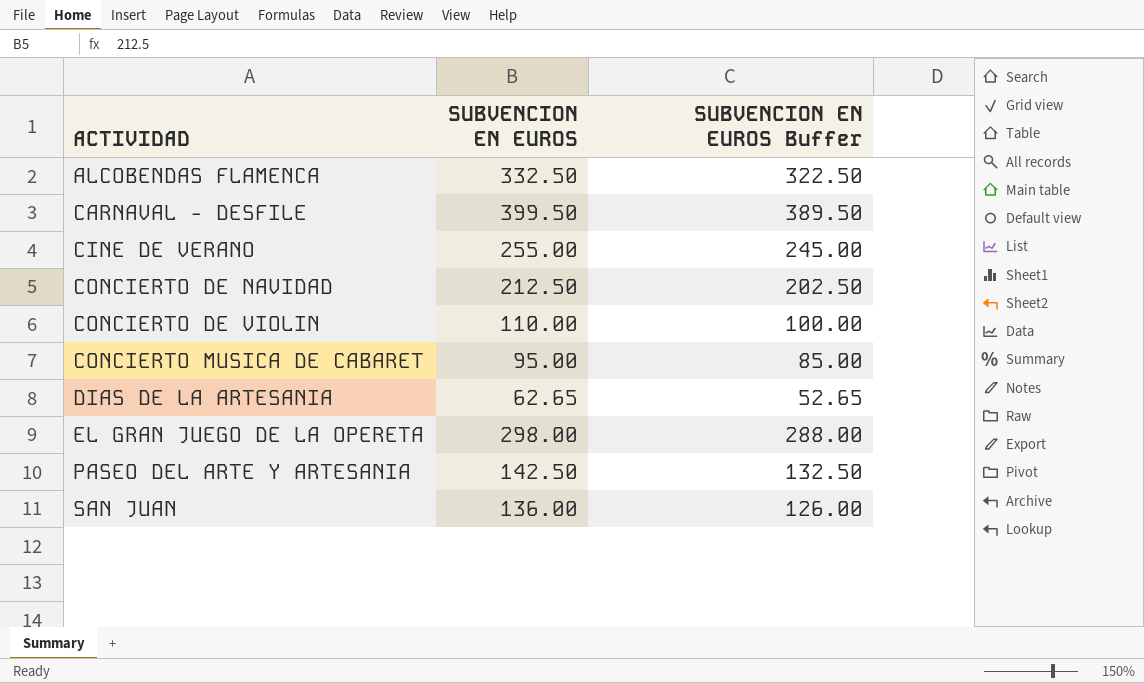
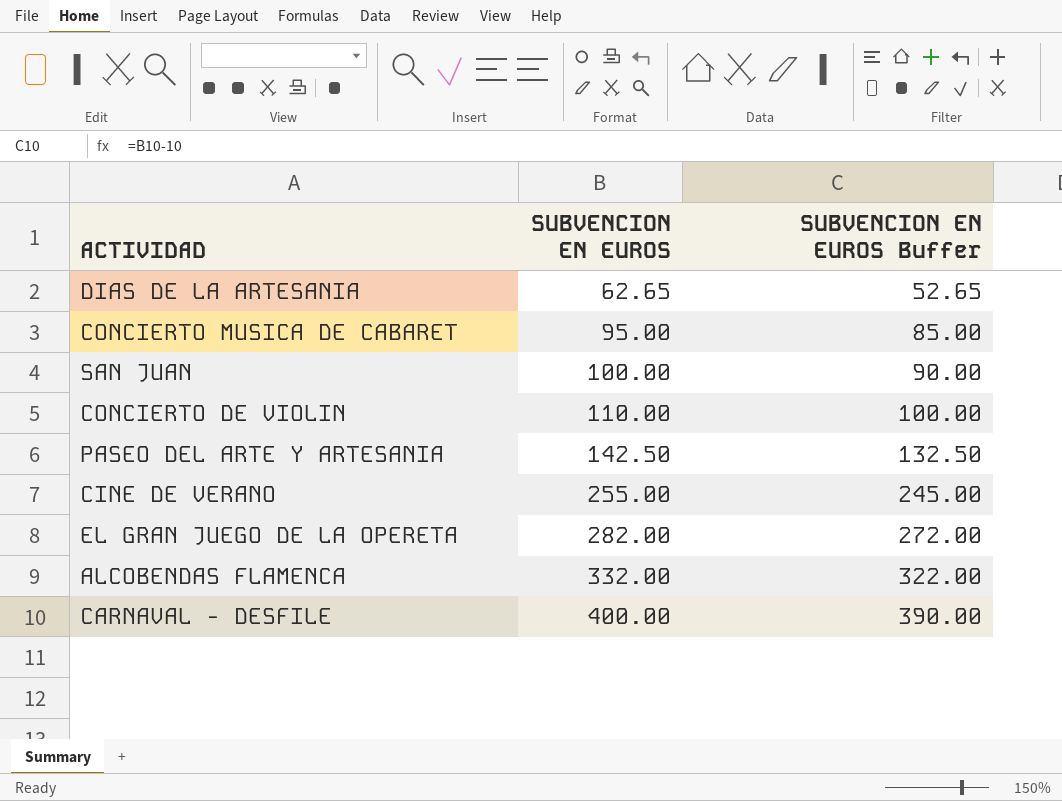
row order: ACTIVIDAD ascending -> SUBVENCION EN EUROS ascending
row CONCIERTO DE NAVIDAD: 212.50 | 202.50 -> none
SAN JUAN | SUBVENCION EN EUROS: 136.00 -> 100.00
SAN JUAN | SUBVENCION EN EUROS Buffer: 126.00 -> 90.00
EL GRAN JUEGO DE LA OPERETA | SUBVENCION EN EUROS: 298.00 -> 282.00
EL GRAN JUEGO DE LA OPERETA | SUBVENCION EN EUROS Buffer: 288.00 -> 272.00
ALCOBENDAS FLAMENCA | SUBVENCION EN EUROS: 332.50 -> 332.00
ALCOBENDAS FLAMENCA | SUBVENCION EN EUROS Buffer: 322.50 -> 322.00
CARNAVAL - DESFILE | SUBVENCION EN EUROS: 399.50 -> 400.00
CARNAVAL - DESFILE | SUBVENCION EN EUROS Buffer: 389.50 -> 390.00

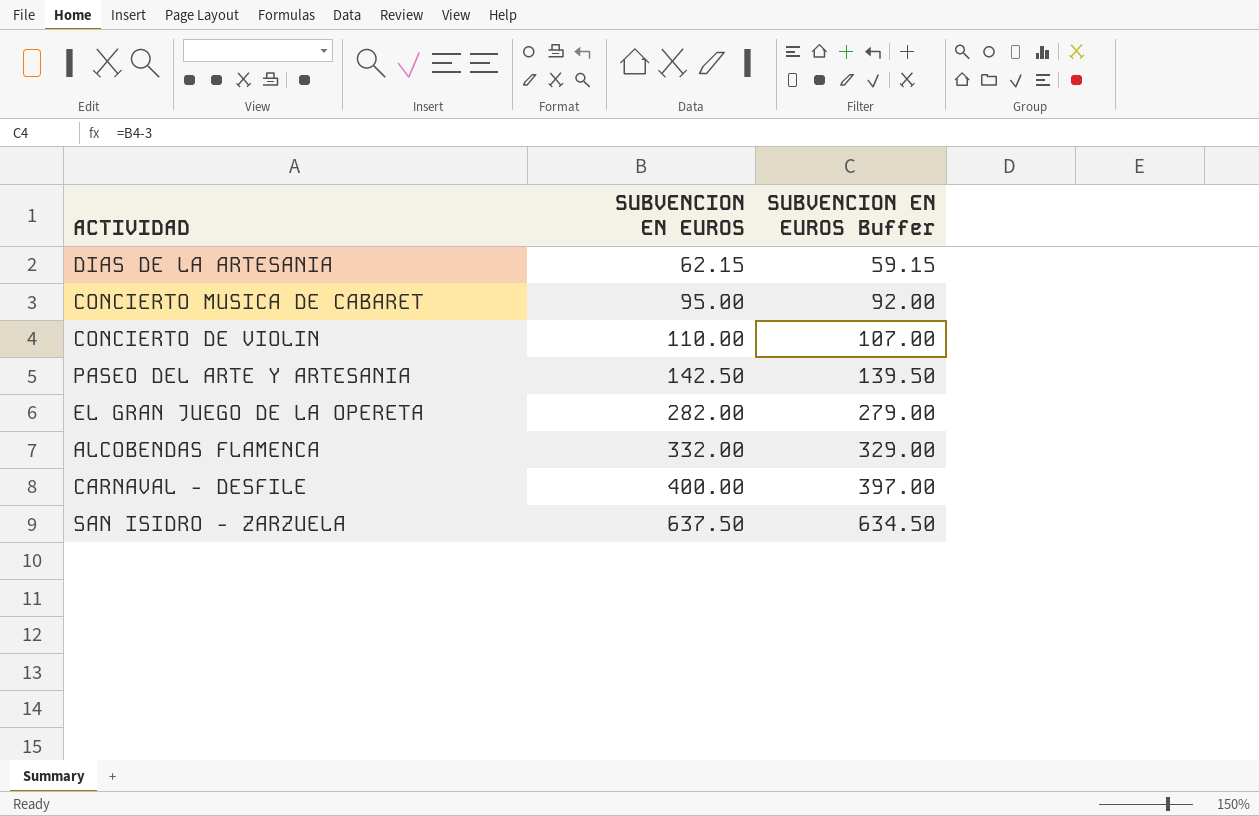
column SUBVENCION EN EUROS Buffer | formula: [SUBVENCION EN EUROS] - 10 -> [SUBVENCION EN EUROS] - 3
row SAN JUAN: 100.00 | 90.00 -> none
row CINE DE VERANO: 255.00 | 245.00 -> none
DIAS DE LA ARTESANIA | SUBVENCION EN EUROS: 62.65 -> 62.15
row SAN ISIDRO - ZARZUELA: none -> 637.50 | 634.50

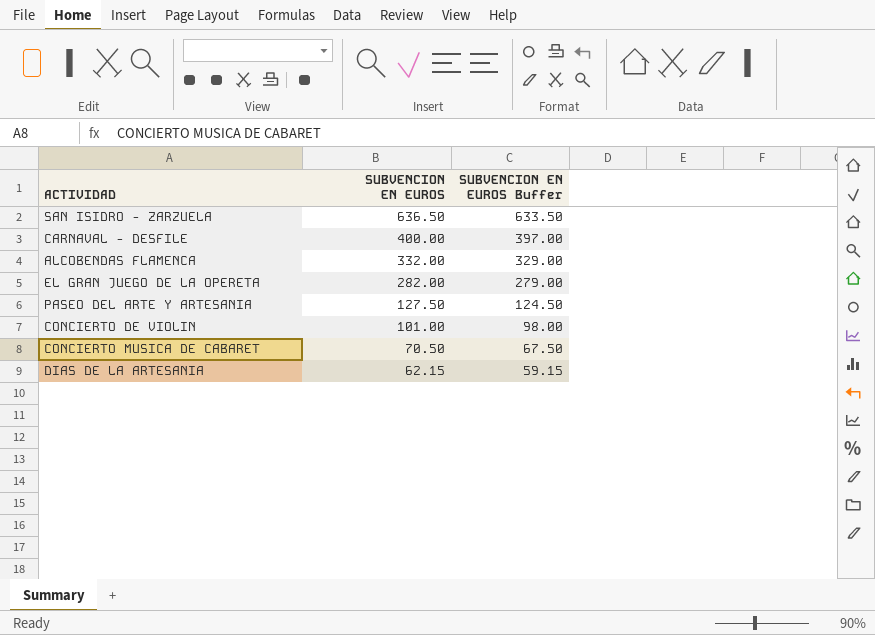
row order: SUBVENCION EN EUROS ascending -> SUBVENCION EN EUROS descending
SAN ISIDRO - ZARZUELA | SUBVENCION EN EUROS: 637.50 -> 636.50
SAN ISIDRO - ZARZUELA | SUBVENCION EN EUROS Buffer: 634.50 -> 633.50
PASEO DEL ARTE Y ARTESANIA | SUBVENCION EN EUROS: 142.50 -> 127.50
PASEO DEL ARTE Y ARTESANIA | SUBVENCION EN EUROS Buffer: 139.50 -> 124.50
CONCIERTO DE VIOLIN | SUBVENCION EN EUROS: 110.00 -> 101.00
CONCIERTO DE VIOLIN | SUBVENCION EN EUROS Buffer: 107.00 -> 98.00
CONCIERTO MUSICA DE CABARET | SUBVENCION EN EUROS: 95.00 -> 70.50
CONCIERTO MUSICA DE CABARET | SUBVENCION EN EUROS Buffer: 92.00 -> 67.50

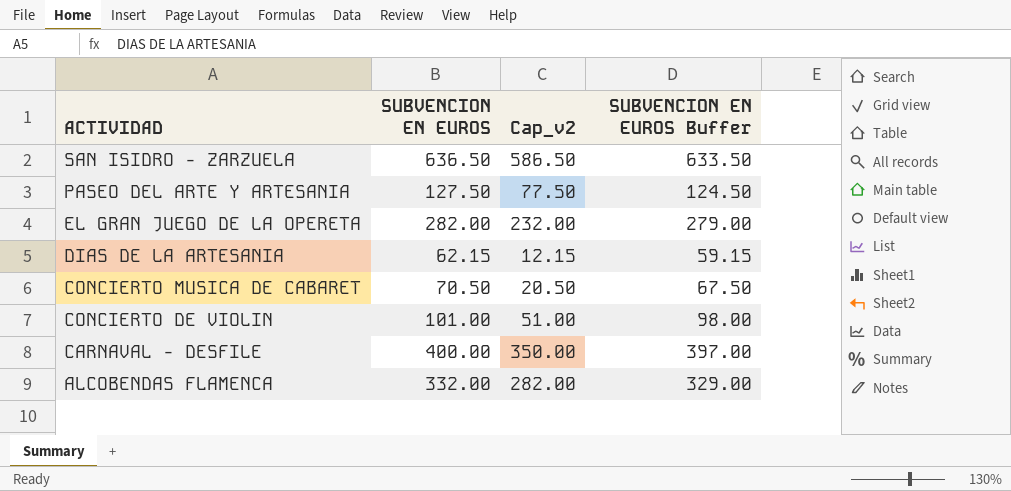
row order: SUBVENCION EN EUROS descending -> ACTIVIDAD descending
column Cap_v2 | formula: none -> [SUBVENCION EN EUROS] - 50

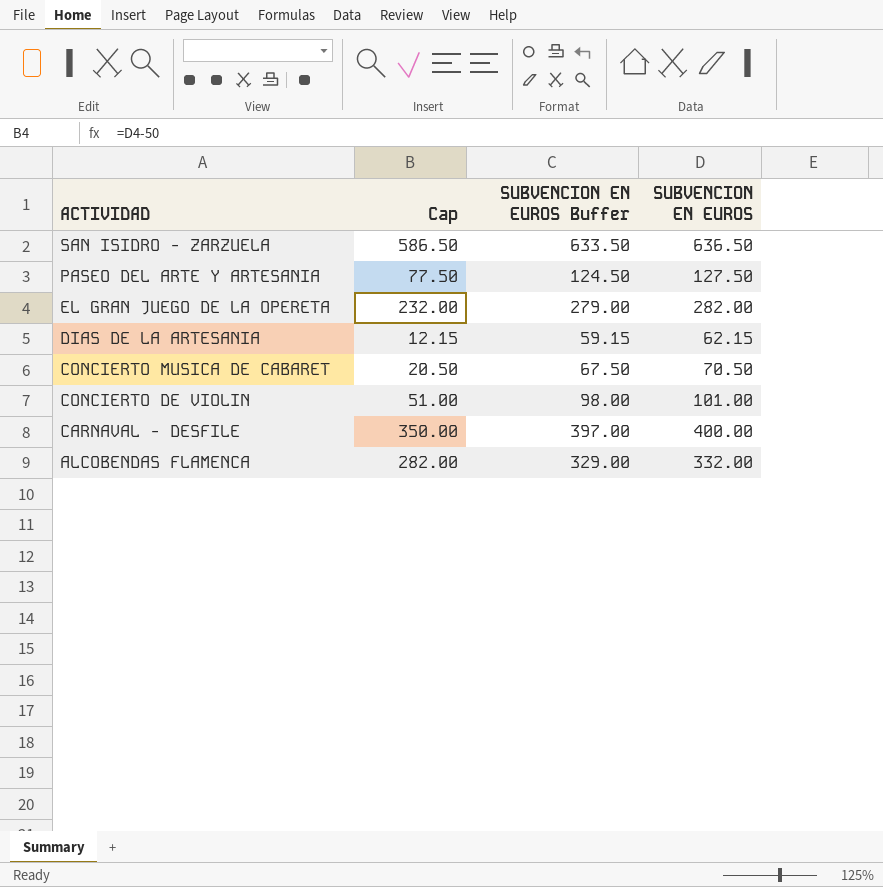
column name: Cap_v2 -> Cap
column SUBVENCION EN EUROS | position: 2 -> 4

